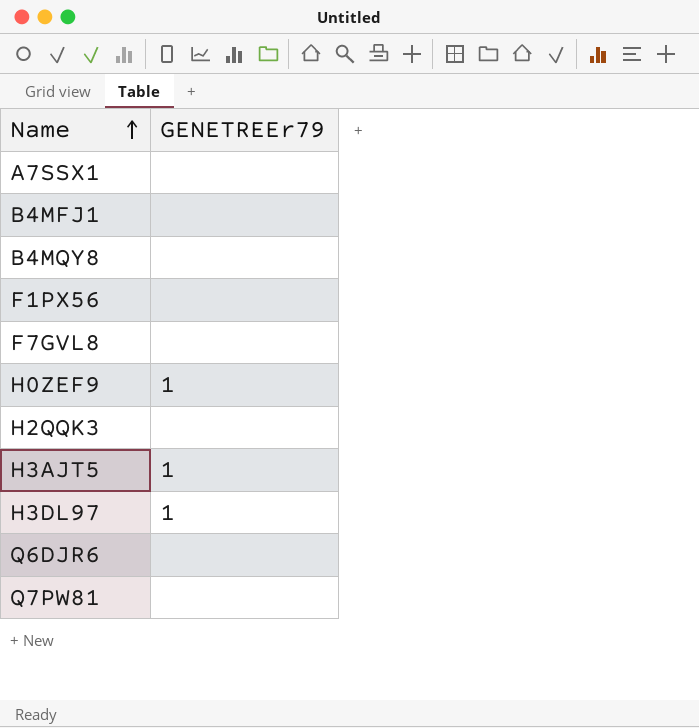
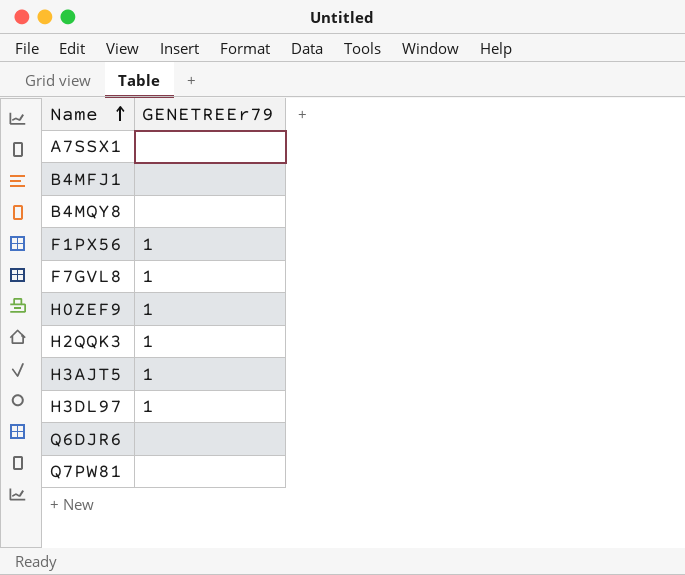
F1PX56 | GENETREEr79: none -> 1
F7GVL8 | GENETREEr79: none -> 1
H2QQK3 | GENETREEr79: none -> 1

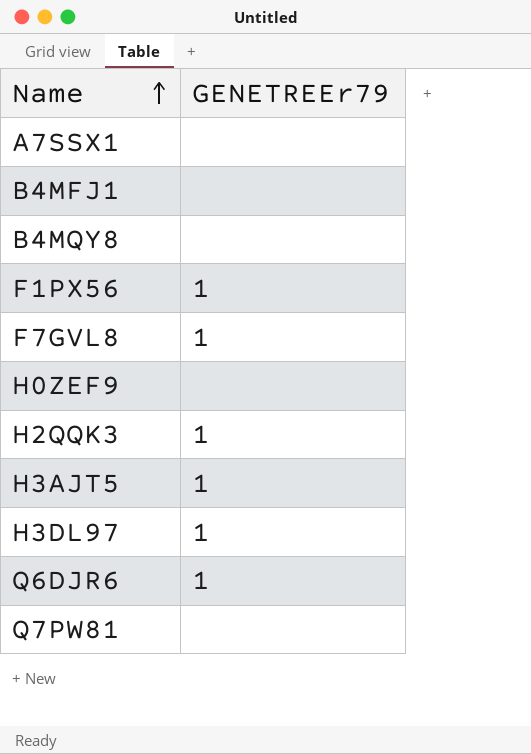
H0ZEF9 | GENETREEr79: 1 -> none
Q6DJR6 | GENETREEr79: none -> 1

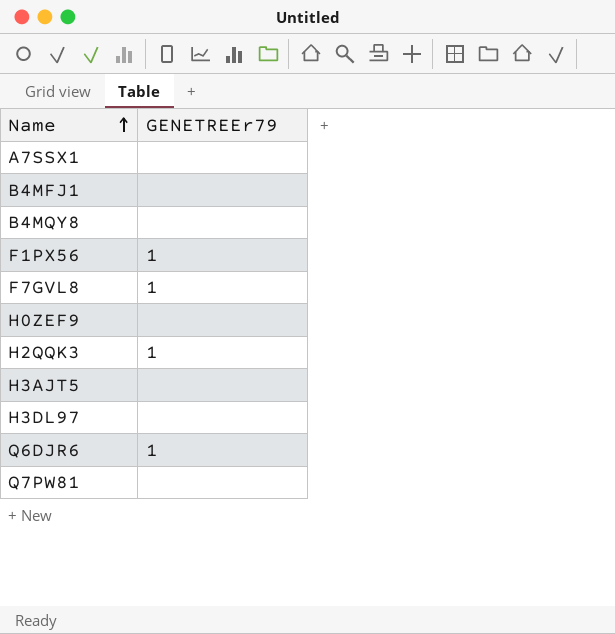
H3AJT5 | GENETREEr79: 1 -> none
H3DL97 | GENETREEr79: 1 -> none

